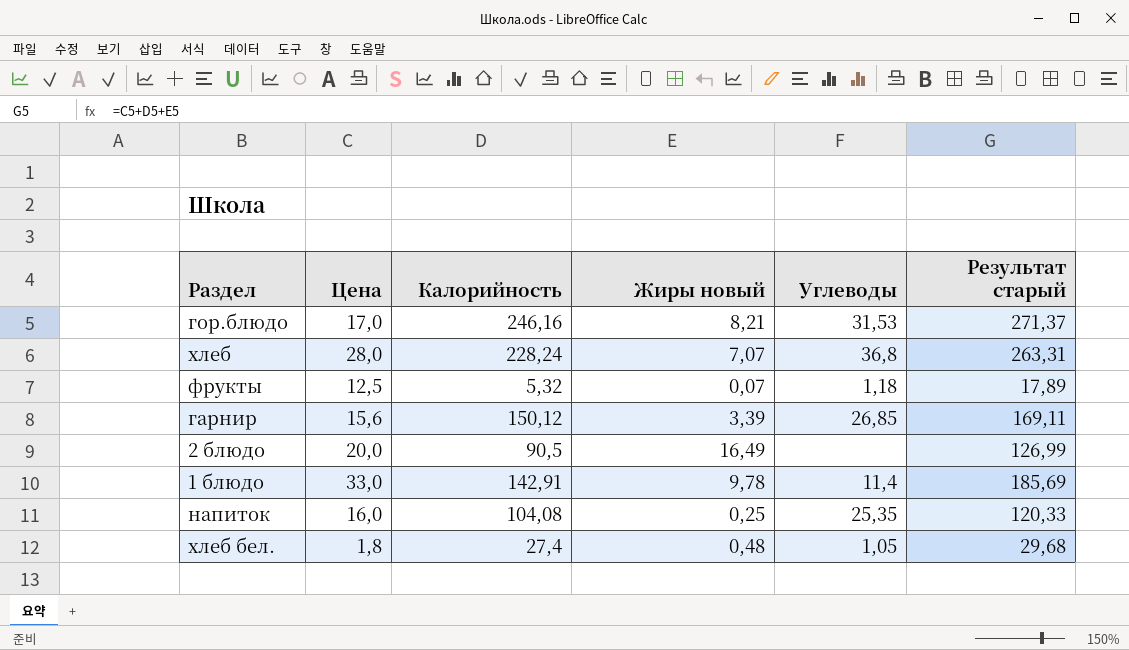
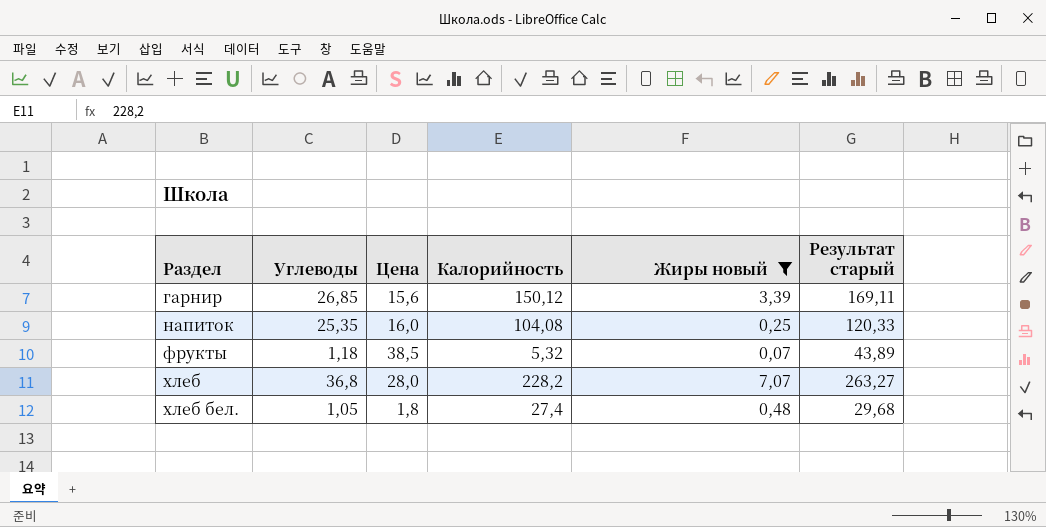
filter: none -> Жиры новый <= 7,07
row order: none -> Раздел ascending
column Углеводы | position: 5 -> 2
фрукты | Цена: 12,5 -> 38,5
фрукты | Результат старый: 17,89 -> 43,89
хлеб | Калорийность: 228,24 -> 228,2
хлеб | Результат старый: 263,31 -> 263,27

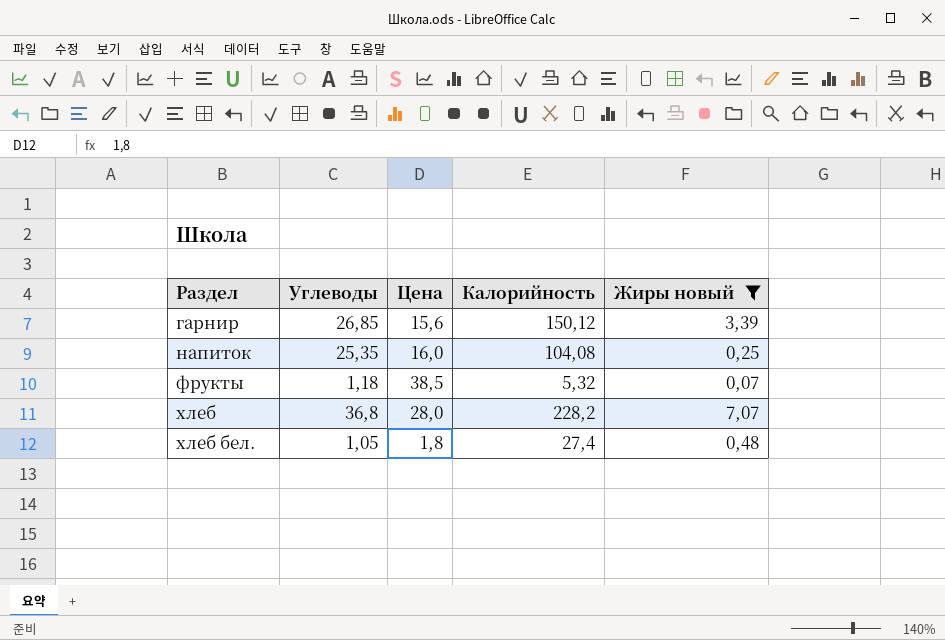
column Результат старый | formula: [Цена] + [Калорийность] + [Жиры новый] -> none

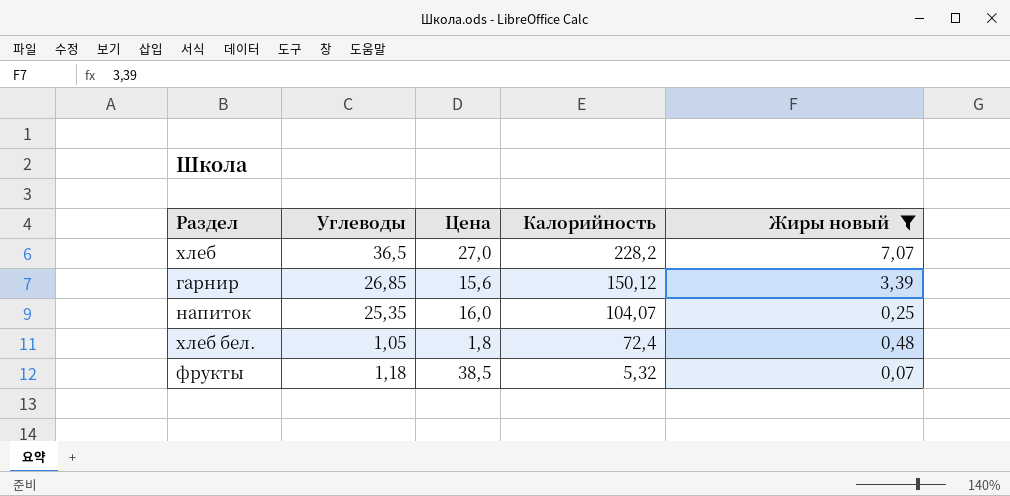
row order: Раздел ascending -> Калорийность descending
хлеб | Углеводы: 36,8 -> 36,5
хлеб | Цена: 28,0 -> 27,0
напиток | Калорийность: 104,08 -> 104,07
хлеб бел. | Калорийность: 27,4 -> 72,4

